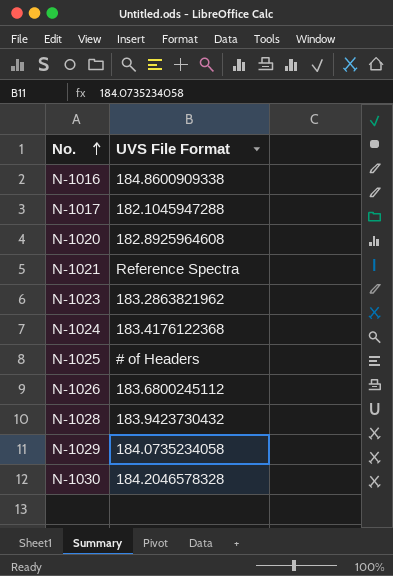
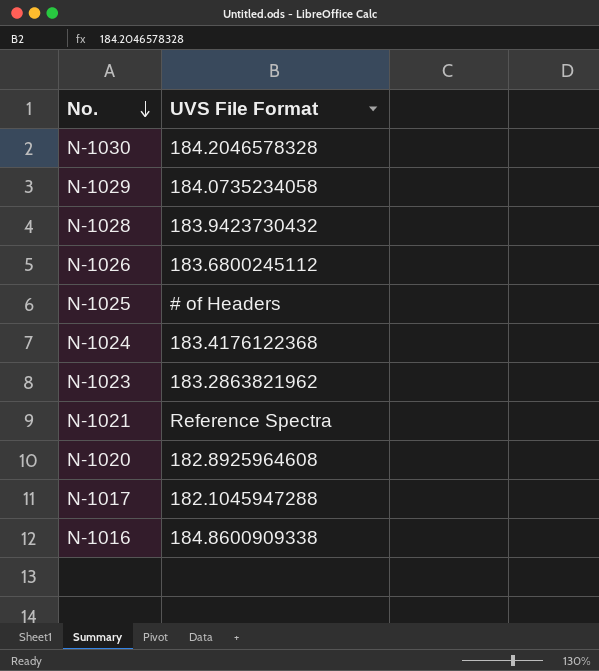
row order: No. ascending -> No. descending

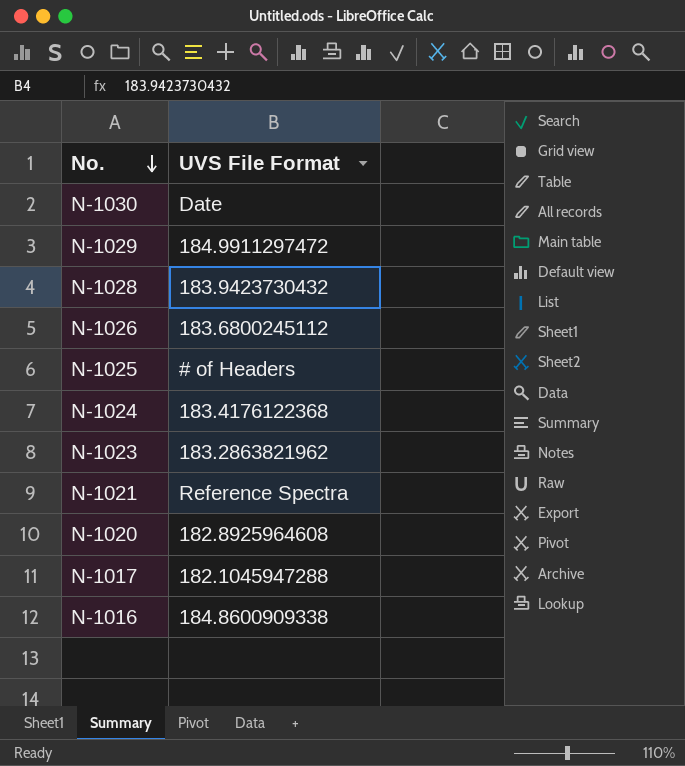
N-1030 | UVS File Format: 184.2046578328 -> Date
N-1029 | UVS File Format: 184.0735234058 -> 184.9911297472

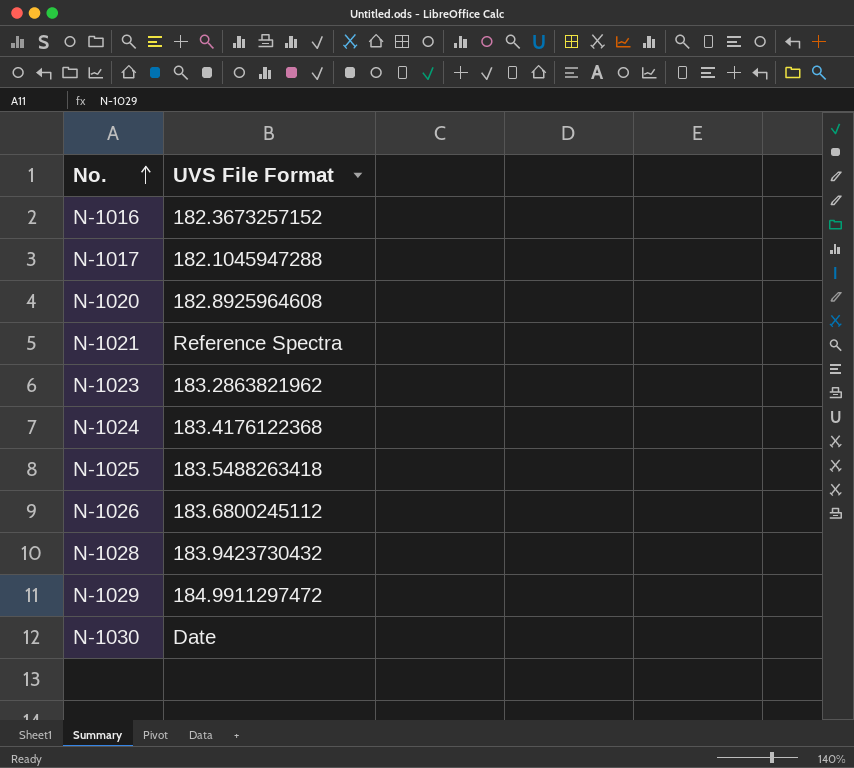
row order: No. descending -> No. ascending
N-1016 | UVS File Format: 184.8600909338 -> 182.3673257152
N-1025 | UVS File Format: # of Headers -> 183.5488263418

